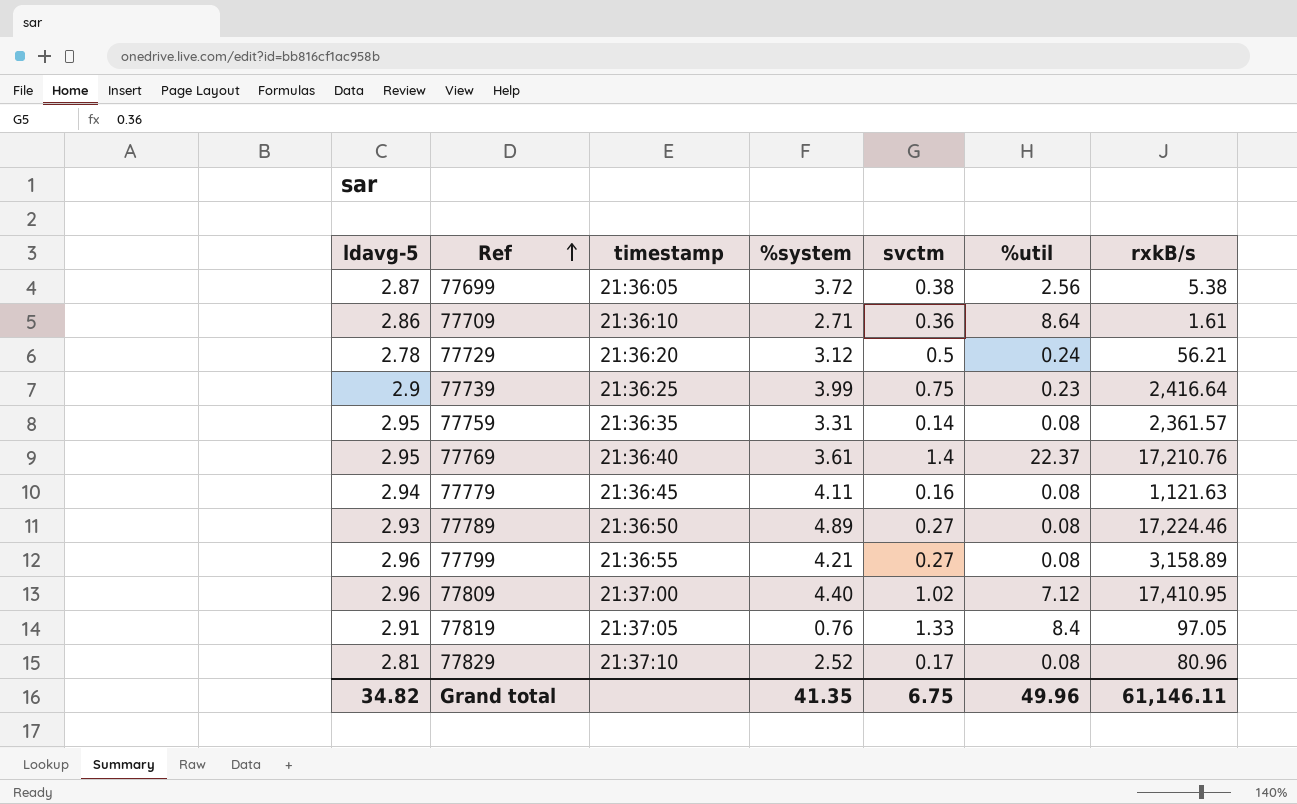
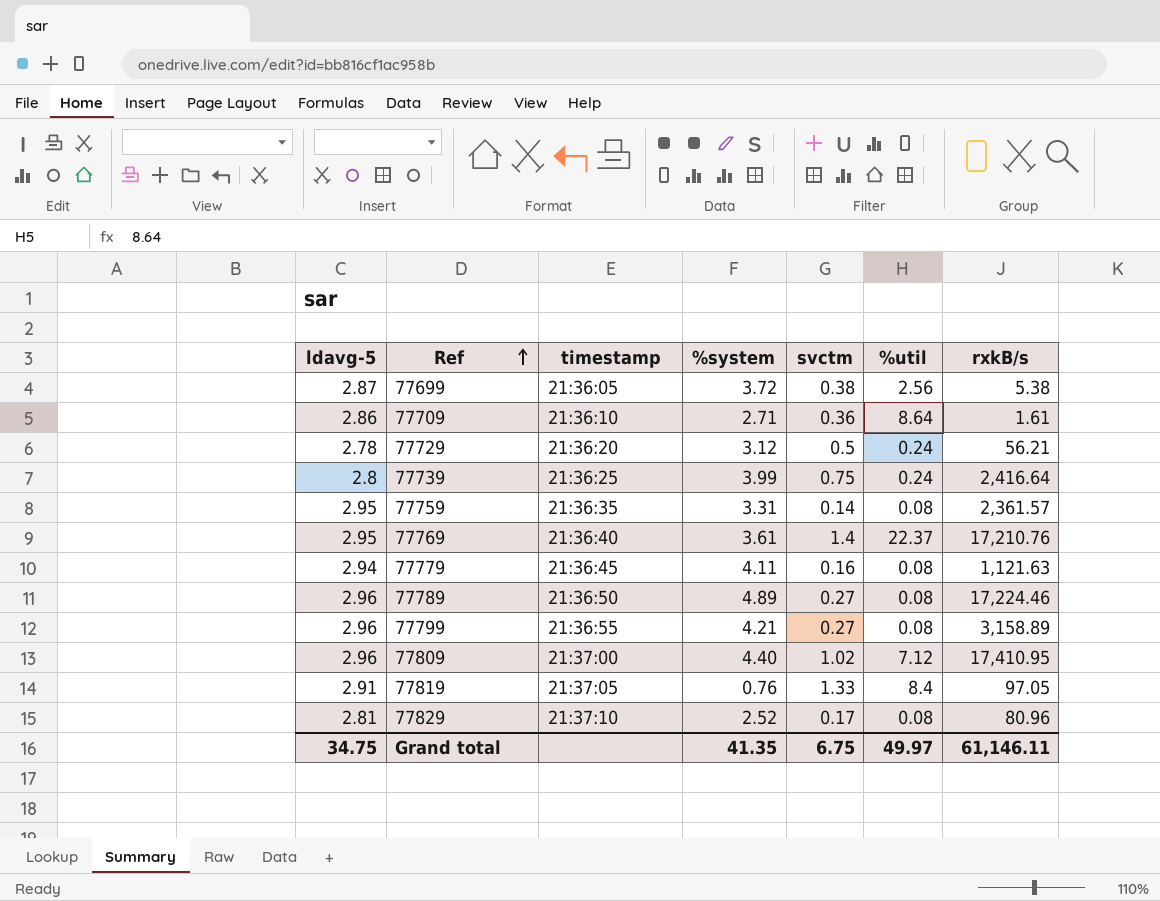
77739 | ldavg-5: 2.9 -> 2.8
77739 | %util: 0.23 -> 0.24
77789 | ldavg-5: 2.93 -> 2.96
Grand total | ldavg-5: 34.82 -> 34.75
Grand total | %util: 49.96 -> 49.97

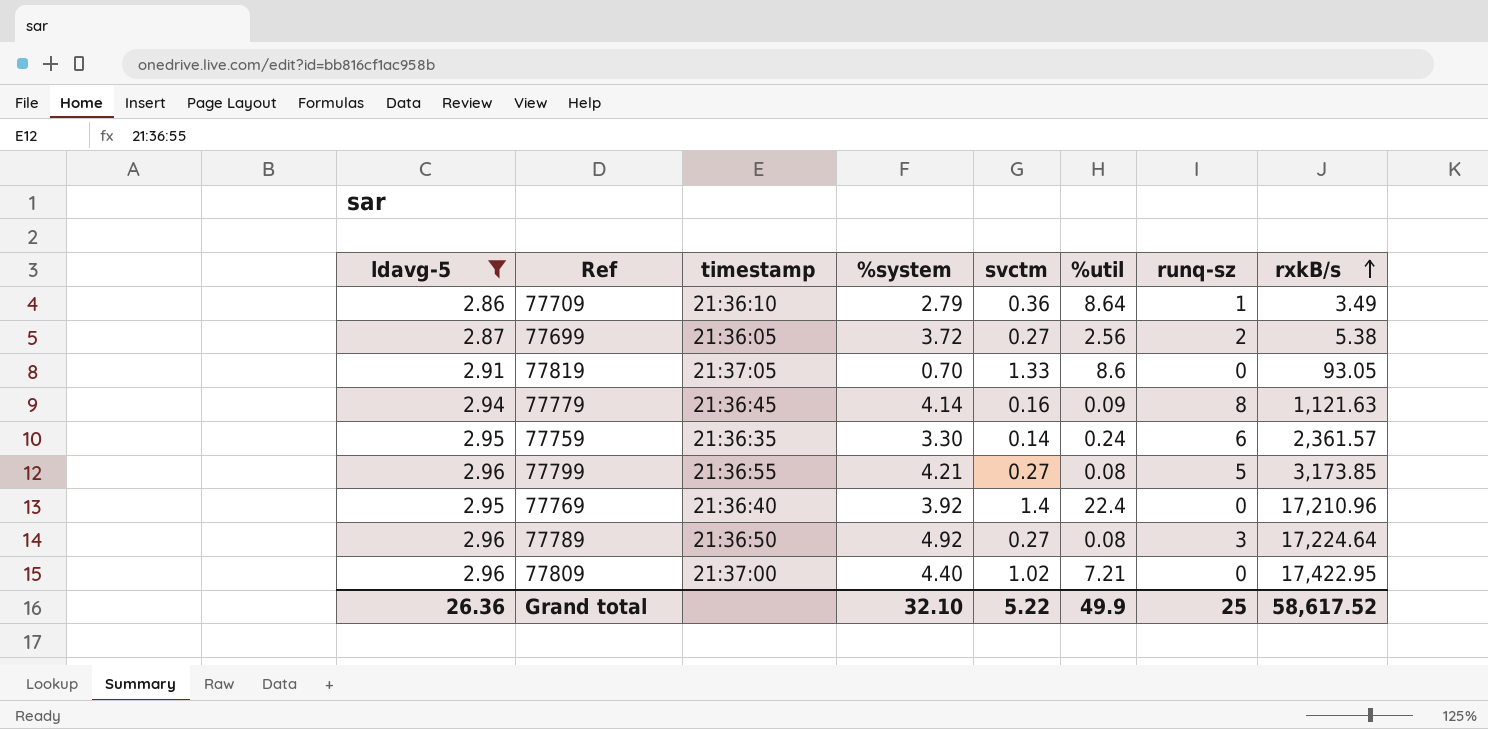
filter: none -> ldavg-5 >= 2.86
row order: Ref ascending -> rxkB/s ascending
column runq-sz | position: none -> 7
77709 | %system: 2.71 -> 2.79
77709 | rxkB/s: 1.61 -> 3.49
77699 | svctm: 0.38 -> 0.27
77819 | %system: 0.76 -> 0.70
77819 | %util: 8.4 -> 8.6
77819 | rxkB/s: 97.05 -> 93.05
77779 | %system: 4.11 -> 4.14
77779 | %util: 0.08 -> 0.09
77759 | %system: 3.31 -> 3.30
77759 | %util: 0.08 -> 0.24
77799 | rxkB/s: 3,158.89 -> 3,173.85
77769 | %system: 3.61 -> 3.92
77769 | %util: 22.37 -> 22.4
77769 | rxkB/s: 17,210.76 -> 17,210.96
77789 | %system: 4.89 -> 4.92
77789 | rxkB/s: 17,224.46 -> 17,224.64
77809 | %util: 7.12 -> 7.21
77809 | rxkB/s: 17,410.95 -> 17,422.95
Grand total | ldavg-5: 34.75 -> 26.36
Grand total | %system: 41.35 -> 32.10
Grand total | svctm: 6.75 -> 5.22
Grand total | %util: 49.97 -> 49.9
Grand total | rxkB/s: 61,146.11 -> 58,617.52

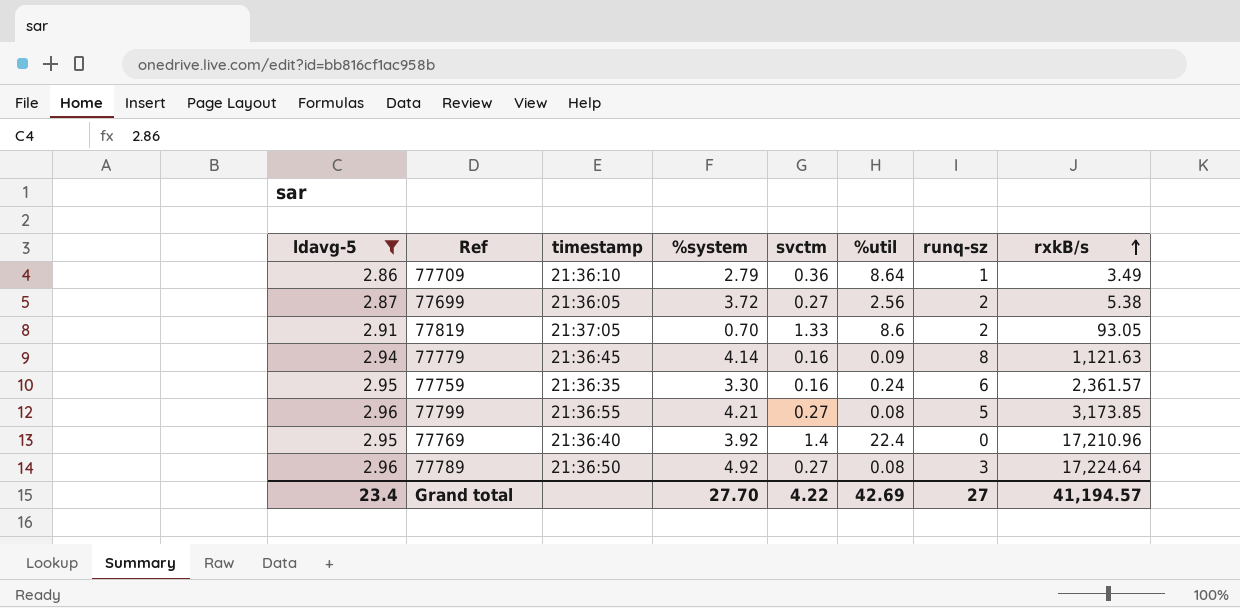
row 77809: 2.96 | 21:37:00 | 4.40 | 1.02 | 7.21 | 0 | 17,422.95 -> none
77819 | runq-sz: 0 -> 2
77759 | svctm: 0.14 -> 0.16
Grand total | ldavg-5: 26.36 -> 23.4
Grand total | %system: 32.10 -> 27.70
Grand total | svctm: 5.22 -> 4.22
Grand total | %util: 49.9 -> 42.69
Grand total | runq-sz: 25 -> 27
Grand total | rxkB/s: 58,617.52 -> 41,194.57

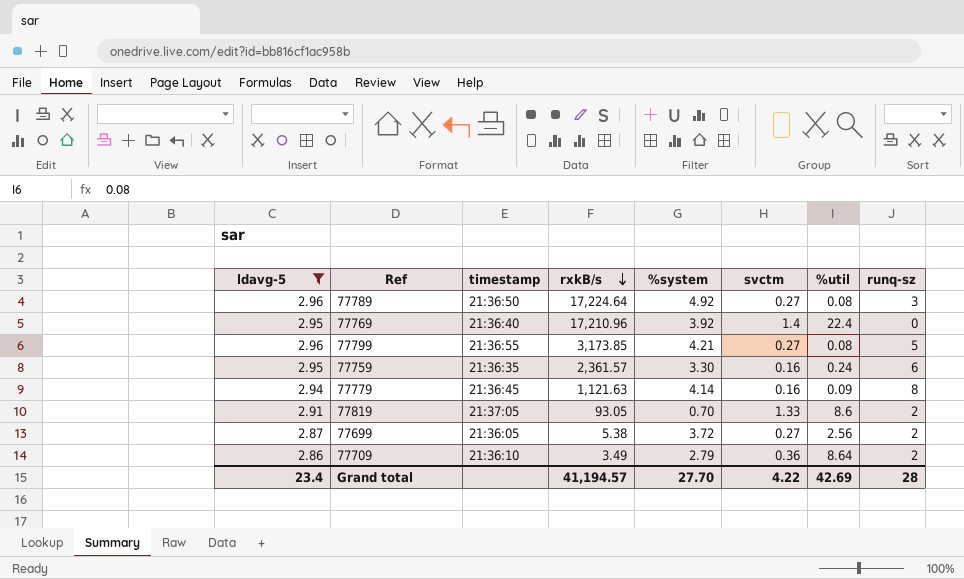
row order: rxkB/s ascending -> rxkB/s descending
column rxkB/s | position: 8 -> 4
77709 | runq-sz: 1 -> 2
Grand total | runq-sz: 27 -> 28

